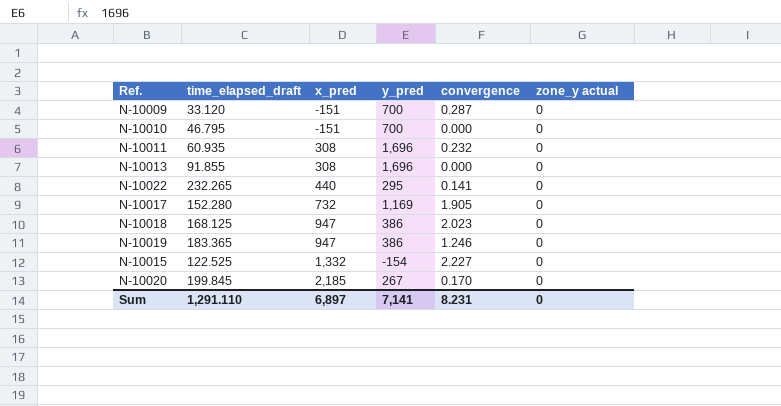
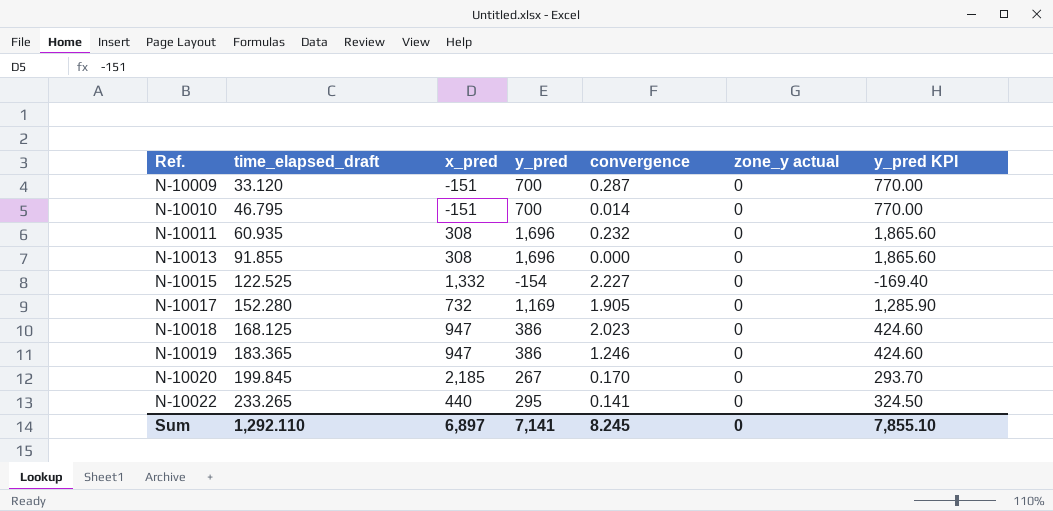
row order: x_pred ascending -> Ref. ascending
column y_pred KPI | formula: none -> [y_pred] * 1.1
N-10010 | convergence: 0.000 -> 0.014
N-10022 | time_elapsed_draft: 232.265 -> 233.265
Sum | time_elapsed_draft: 1,291.110 -> 1,292.110
Sum | convergence: 8.231 -> 8.245

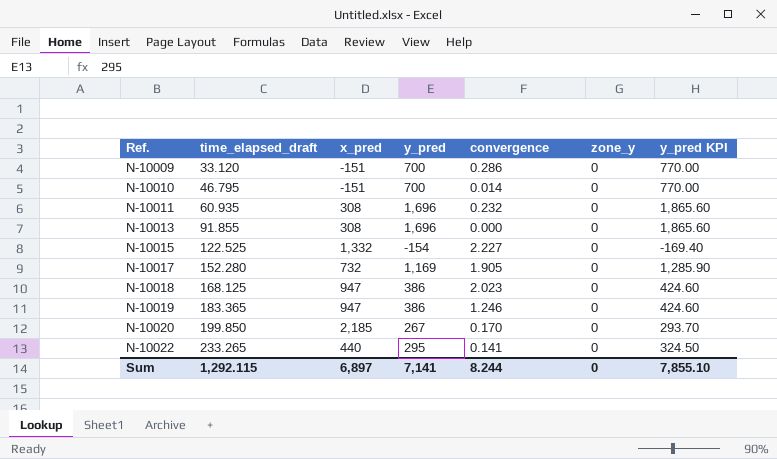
column name: zone_y actual -> zone_y
N-10009 | convergence: 0.287 -> 0.286
N-10020 | time_elapsed_draft: 199.845 -> 199.850
Sum | time_elapsed_draft: 1,292.110 -> 1,292.115
Sum | convergence: 8.245 -> 8.244

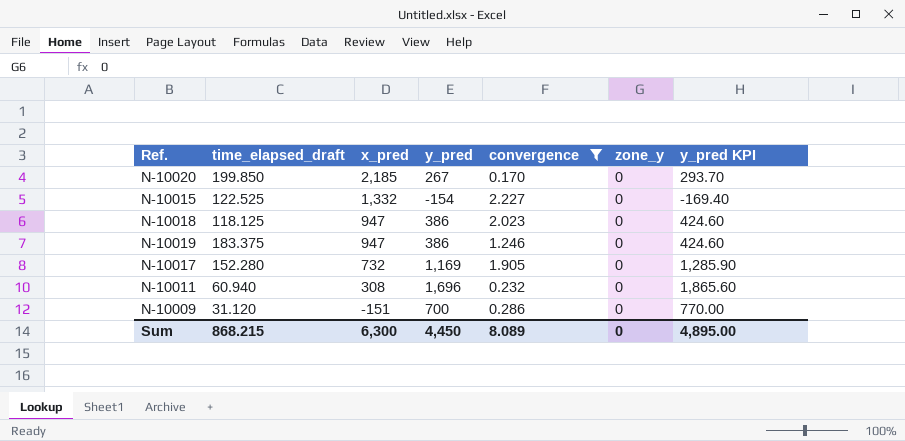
filter: none -> convergence >= 0.170
row order: Ref. ascending -> x_pred descending
N-10018 | time_elapsed_draft: 168.125 -> 118.125
N-10019 | time_elapsed_draft: 183.365 -> 183.375
N-10011 | time_elapsed_draft: 60.935 -> 60.940
N-10009 | time_elapsed_draft: 33.120 -> 31.120
Sum | time_elapsed_draft: 1,292.115 -> 868.215
Sum | x_pred: 6,897 -> 6,300
Sum | y_pred: 7,141 -> 4,450
Sum | convergence: 8.244 -> 8.089
Sum | y_pred KPI: 7,855.10 -> 4,895.00

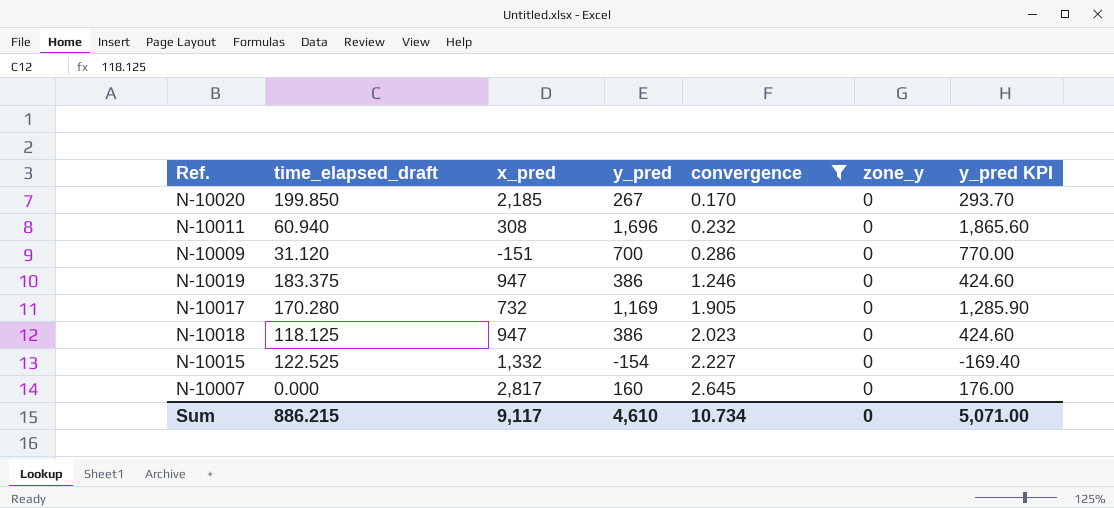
row order: x_pred descending -> convergence ascending
N-10017 | time_elapsed_draft: 152.280 -> 170.280
row N-10007: none -> 0.000 | 2,817 | 160 | 2.645 | 0 | 176.00
Sum | time_elapsed_draft: 868.215 -> 886.215
Sum | x_pred: 6,300 -> 9,117
Sum | y_pred: 4,450 -> 4,610
Sum | convergence: 8.089 -> 10.734
Sum | y_pred KPI: 4,895.00 -> 5,071.00

